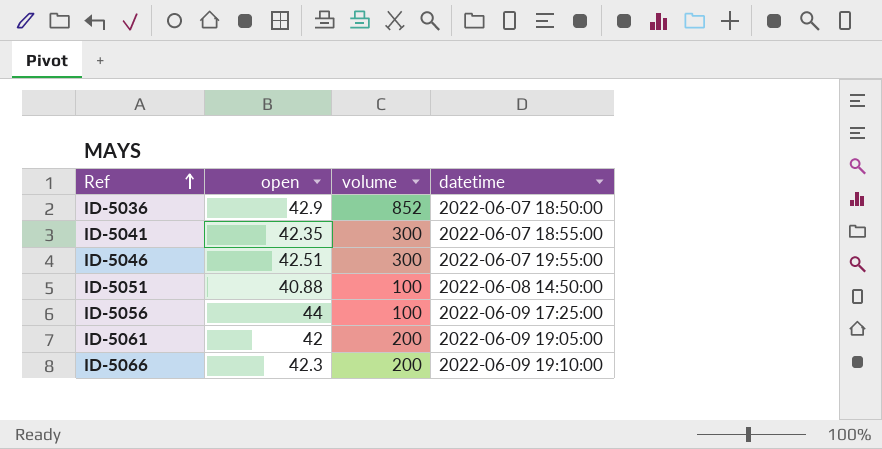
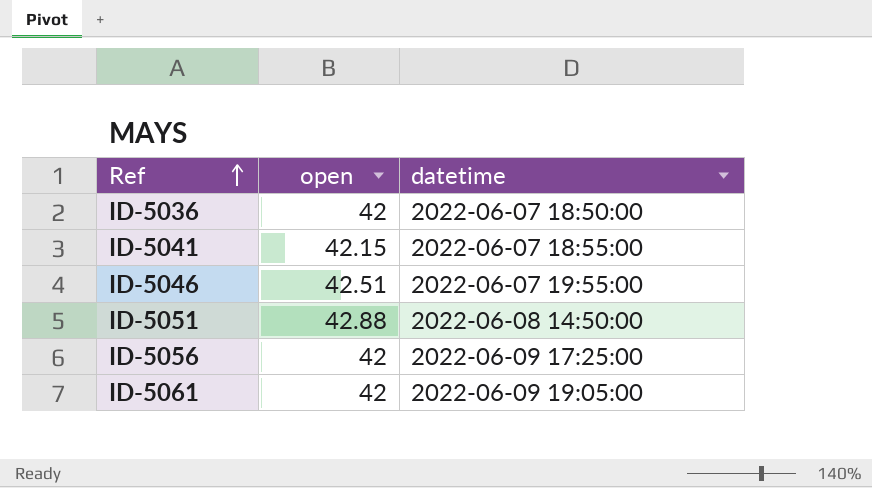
column volume | position: 3 -> none
row ID-5066: 42.3 | 200 | 2022-06-09 19:10:00 -> none
ID-5036 | open: 42.9 -> 42
ID-5041 | open: 42.35 -> 42.15
ID-5051 | open: 40.88 -> 42.88
ID-5056 | open: 44 -> 42

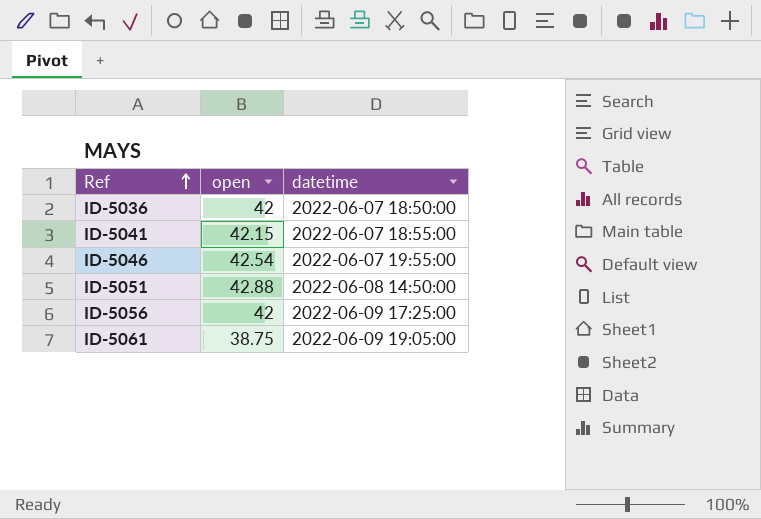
ID-5046 | open: 42.51 -> 42.54
ID-5061 | open: 42 -> 38.75

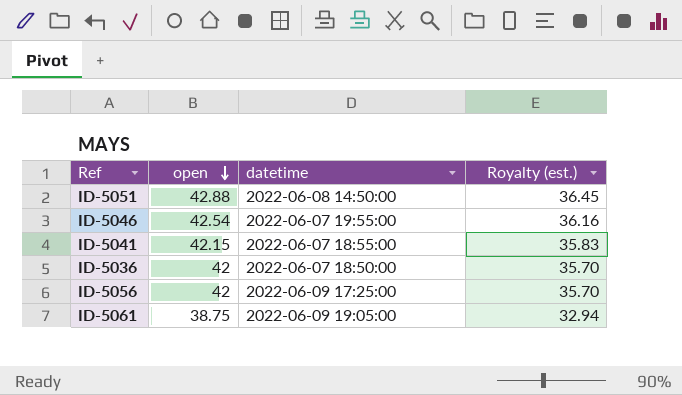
row order: Ref ascending -> open descending
column Royalty (est.) | formula: none -> [open] * 0.85

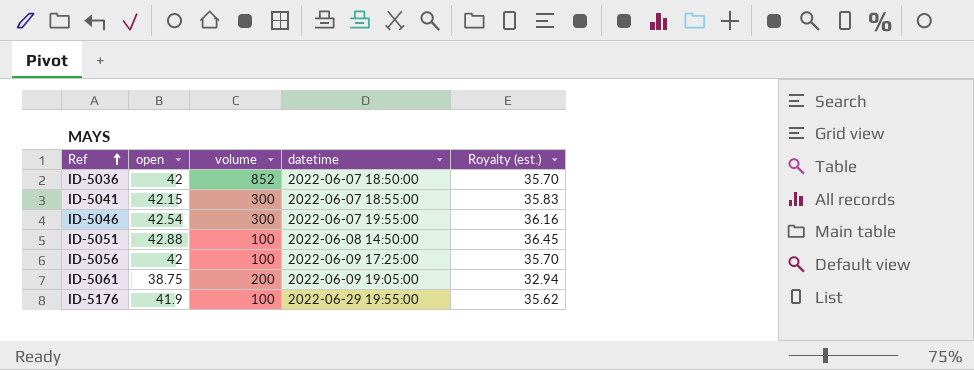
row order: open descending -> Ref ascending
column volume | position: none -> 3
row ID-5176: none -> 41.9 | 100 | 2022-06-29 19:55:00 | 35.62

